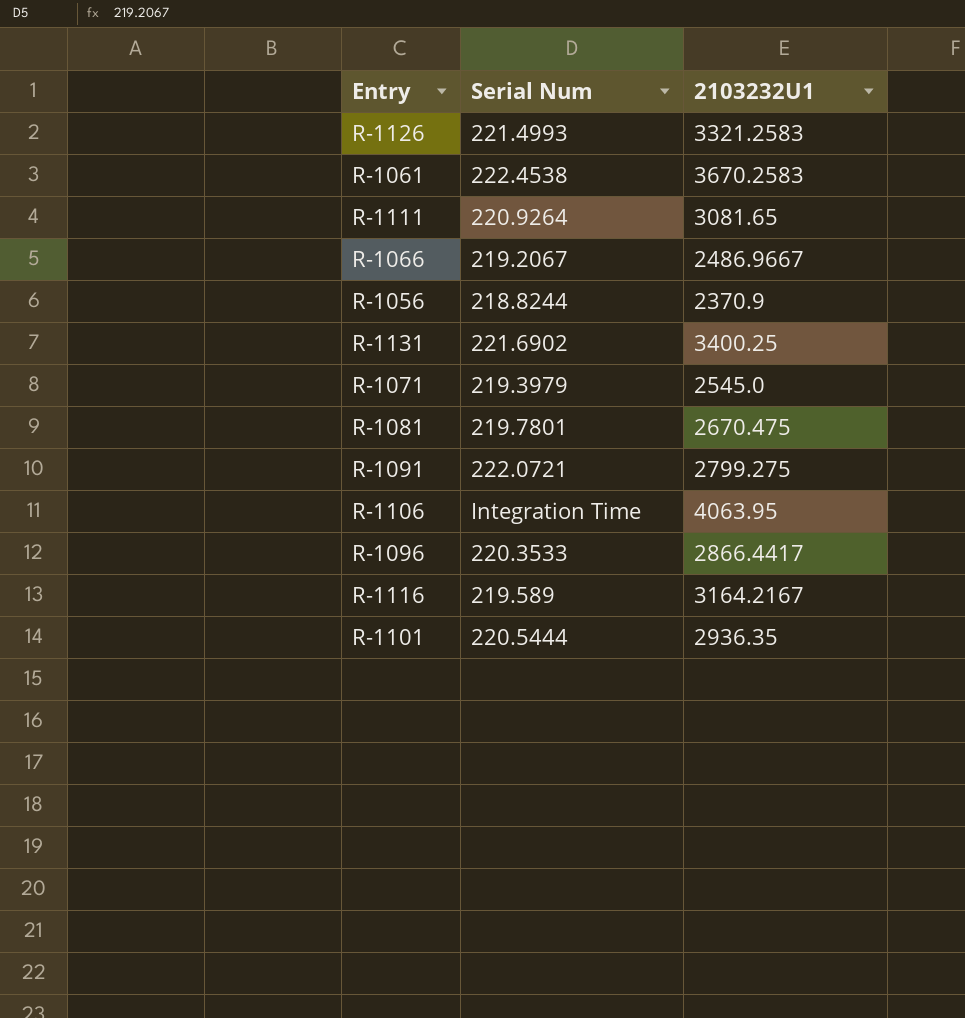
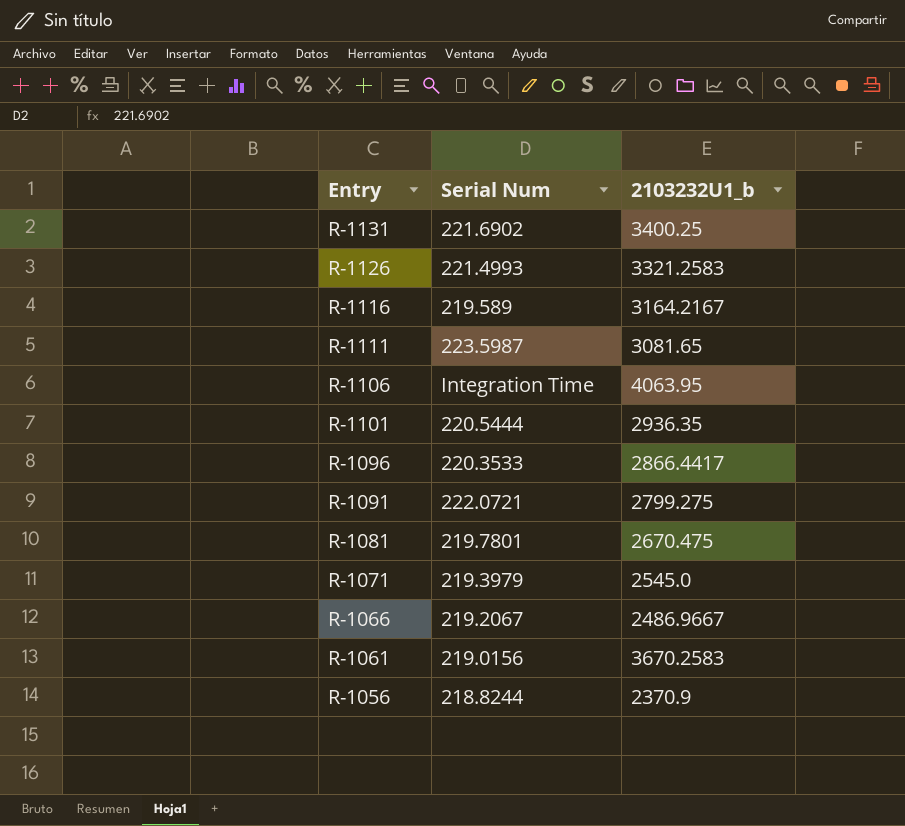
row order: none -> Entry descending
column name: 2103232U1 -> 2103232U1_b
R-1111 | Serial Num: 220.9264 -> 223.5987
R-1061 | Serial Num: 222.4538 -> 219.0156

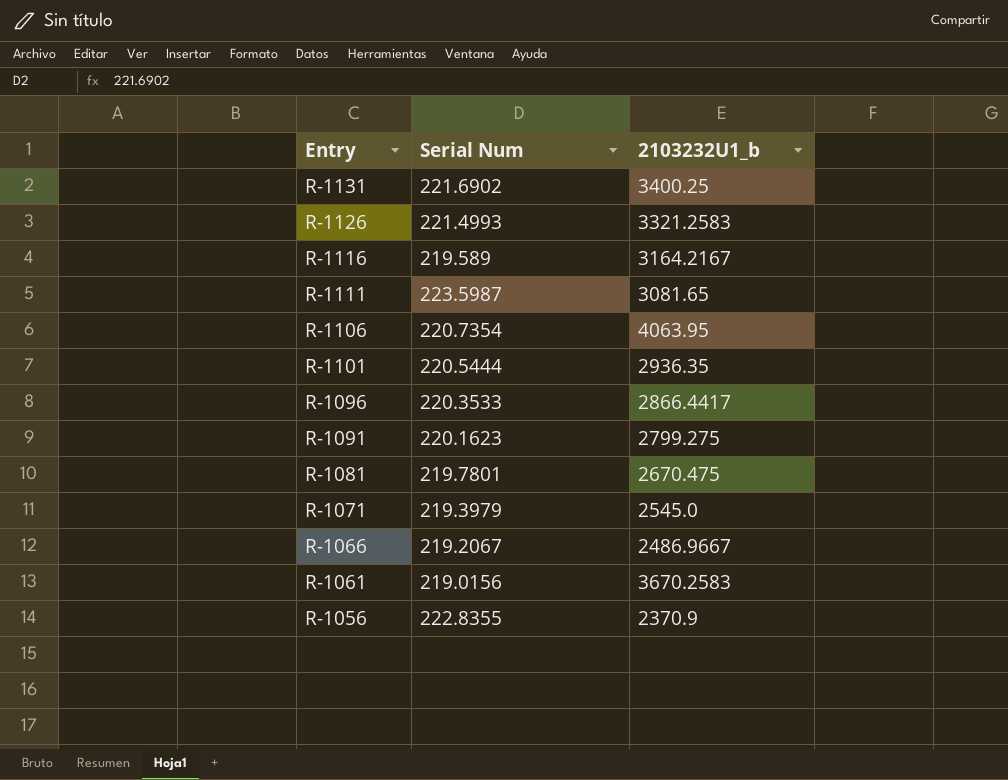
R-1106 | Serial Num: Integration Time -> 220.7354
R-1091 | Serial Num: 222.0721 -> 220.1623
R-1056 | Serial Num: 218.8244 -> 222.8355

